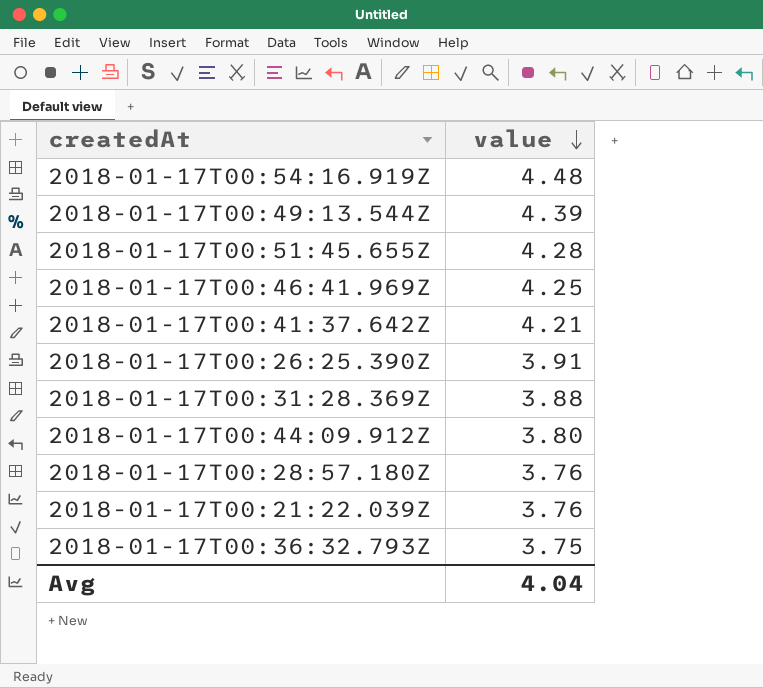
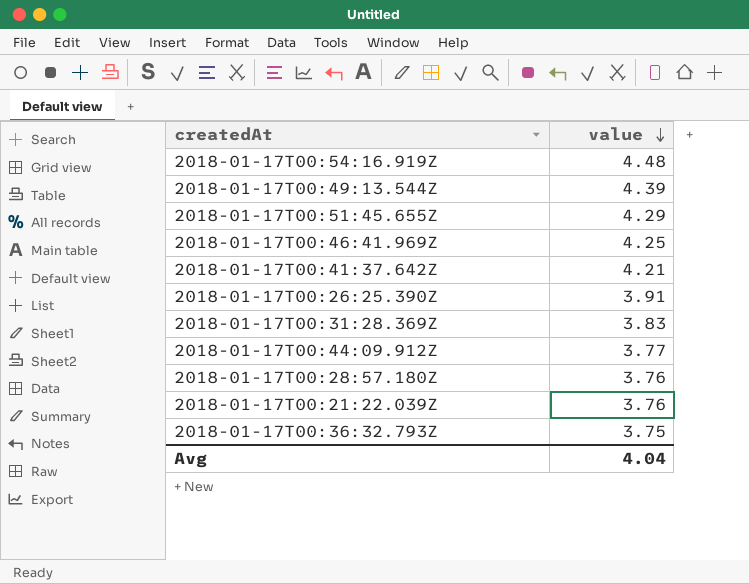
2018-01-17T00:51:45.655Z | value: 4.28 -> 4.29
2018-01-17T00:31:28.369Z | value: 3.88 -> 3.83
2018-01-17T00:44:09.912Z | value: 3.80 -> 3.77

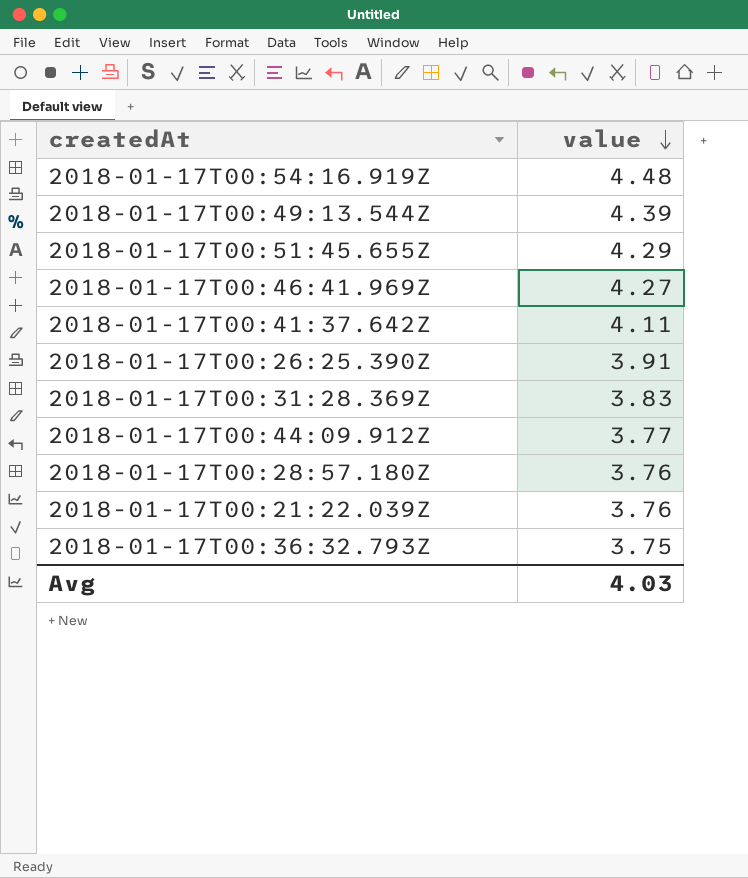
2018-01-17T00:46:41.969Z | value: 4.25 -> 4.27
2018-01-17T00:41:37.642Z | value: 4.21 -> 4.11
Avg | value: 4.04 -> 4.03

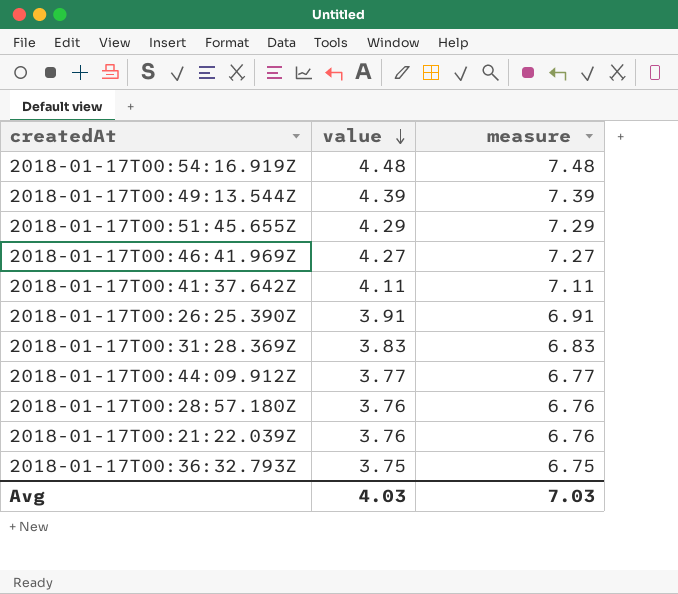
column measure | formula: none -> [value] + 3

